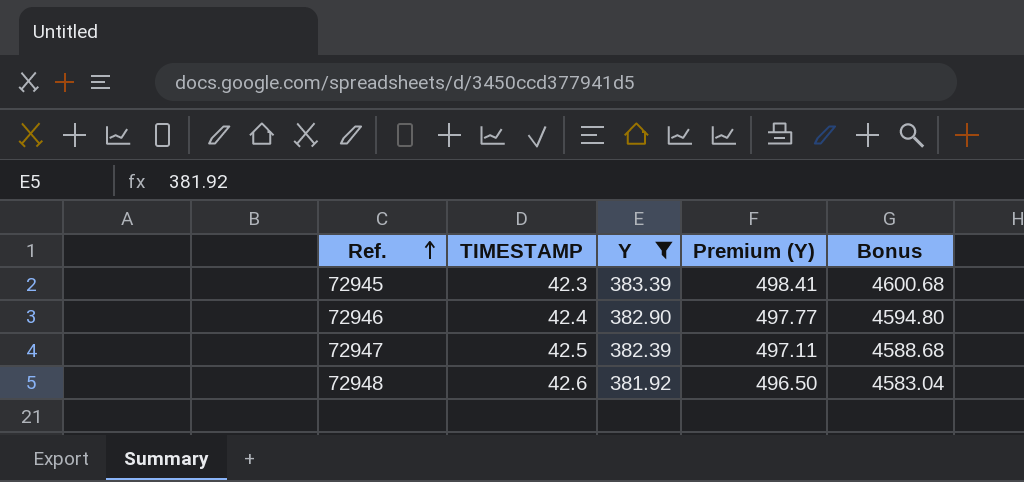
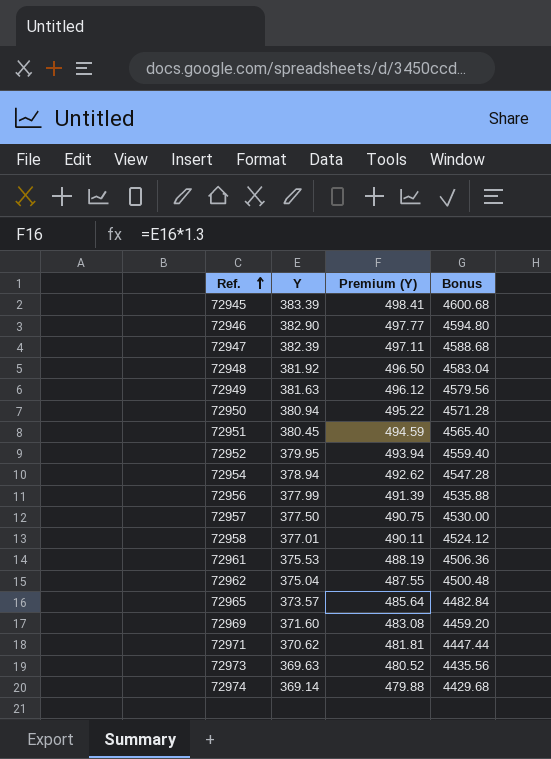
filter: Y >= 381.92 -> none
column TIMESTAMP | position: 2 -> none

